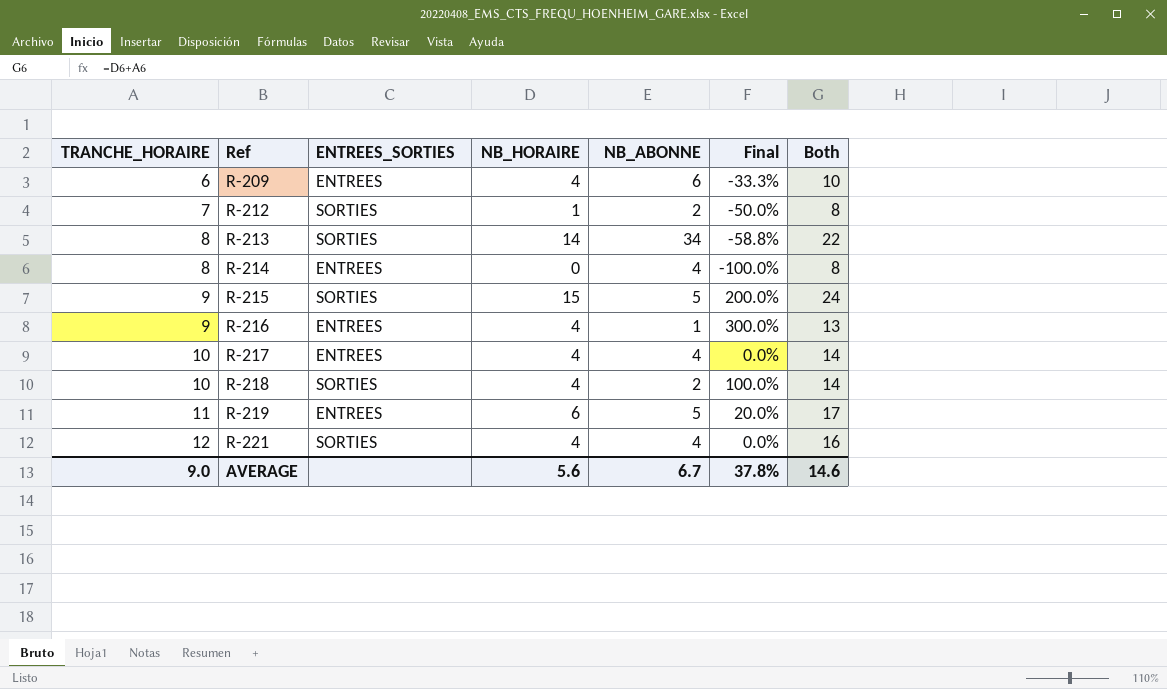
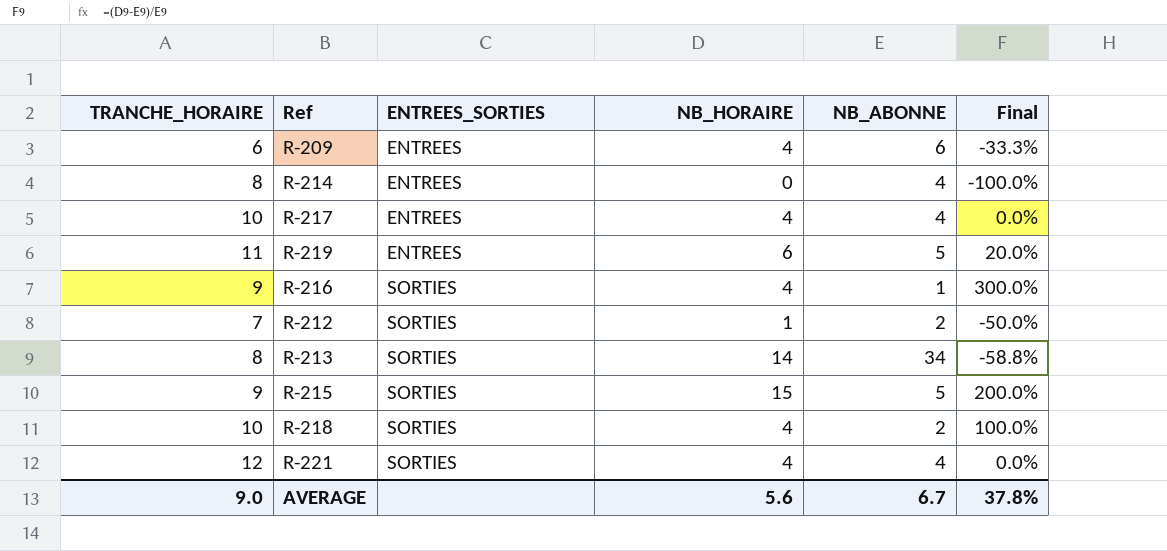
row order: TRANCHE_HORAIRE ascending -> ENTREES_SORTIES ascending
column Both | formula: [TRANCHE_HORAIRE] + [NB_HORAIRE] -> none
R-216 | ENTREES_SORTIES: ENTREES -> SORTIES

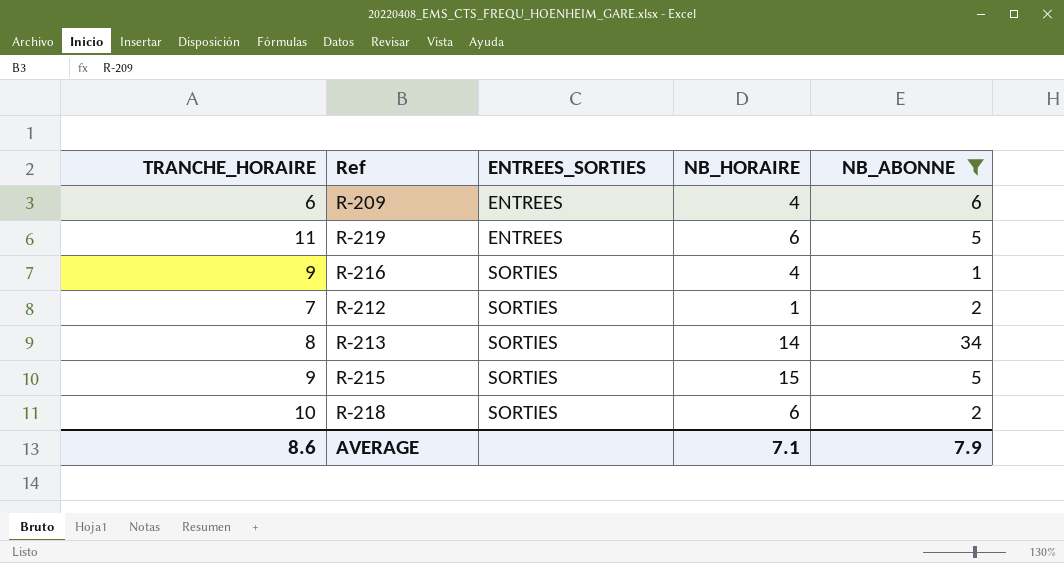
filter: none -> NB_ABONNE != 4
column Final | formula: ([NB_HORAIRE] - [NB_ABONNE]) / [NB_ABONNE] -> none
R-218 | NB_HORAIRE: 4 -> 6
AVERAGE | TRANCHE_HORAIRE: 9.0 -> 8.6
AVERAGE | NB_HORAIRE: 5.6 -> 7.1
AVERAGE | NB_ABONNE: 6.7 -> 7.9

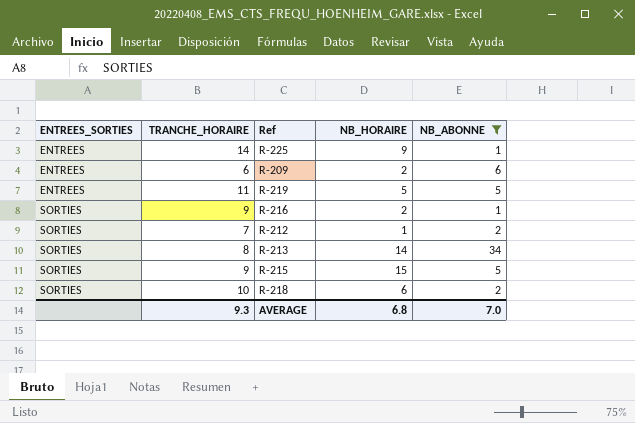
column ENTREES_SORTIES | position: 3 -> 1
row R-225: none -> ENTREES | 14 | 9 | 1
R-209 | NB_HORAIRE: 4 -> 2
R-219 | NB_HORAIRE: 6 -> 5
R-216 | NB_HORAIRE: 4 -> 2
AVERAGE | TRANCHE_HORAIRE: 8.6 -> 9.3
AVERAGE | NB_HORAIRE: 7.1 -> 6.8
AVERAGE | NB_ABONNE: 7.9 -> 7.0

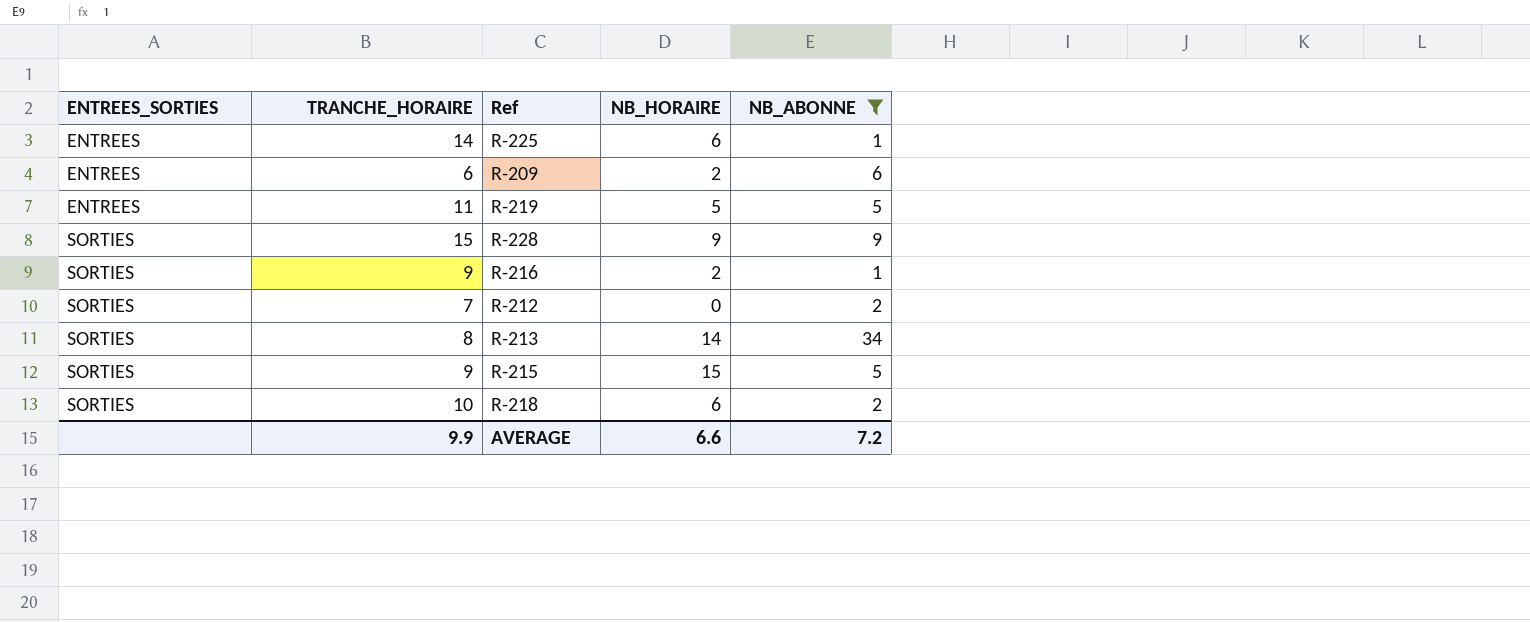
R-225 | NB_HORAIRE: 9 -> 6
row R-228: none -> SORTIES | 15 | 9 | 9
R-212 | NB_HORAIRE: 1 -> 0
AVERAGE | TRANCHE_HORAIRE: 9.3 -> 9.9
AVERAGE | NB_HORAIRE: 6.8 -> 6.6
AVERAGE | NB_ABONNE: 7.0 -> 7.2

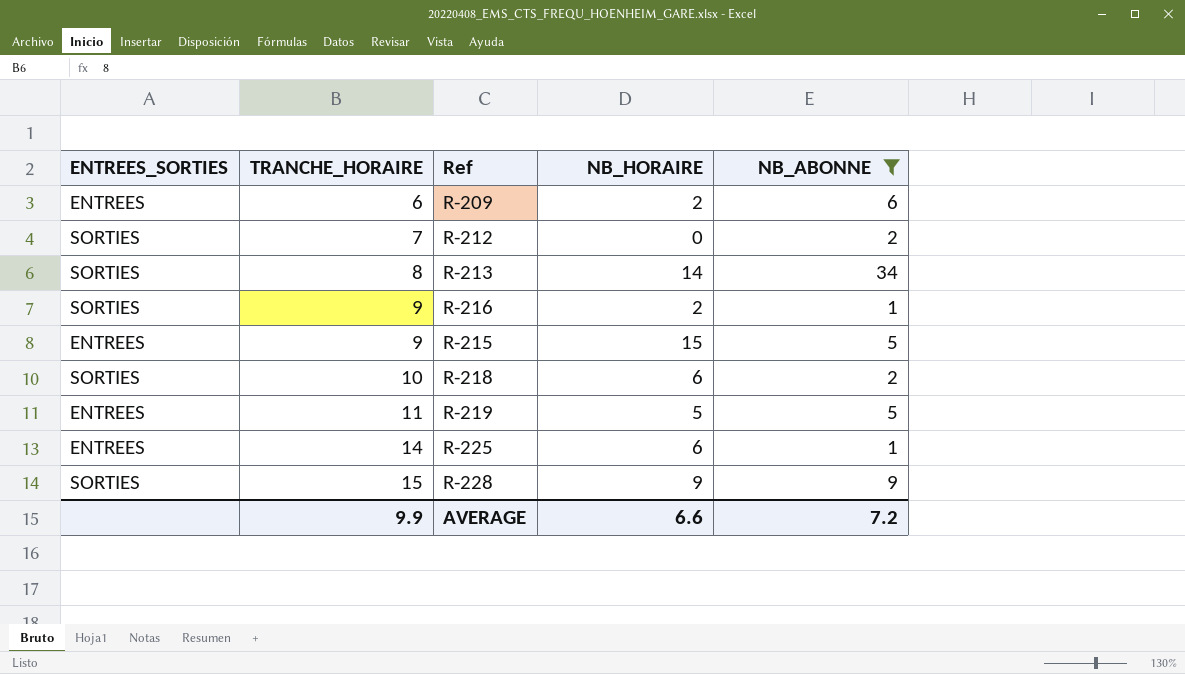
row order: ENTREES_SORTIES ascending -> TRANCHE_HORAIRE ascending
R-215 | ENTREES_SORTIES: SORTIES -> ENTREES

